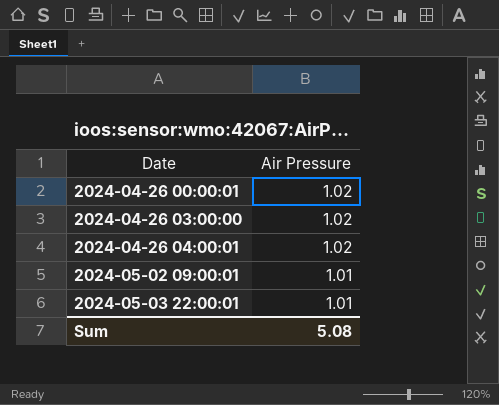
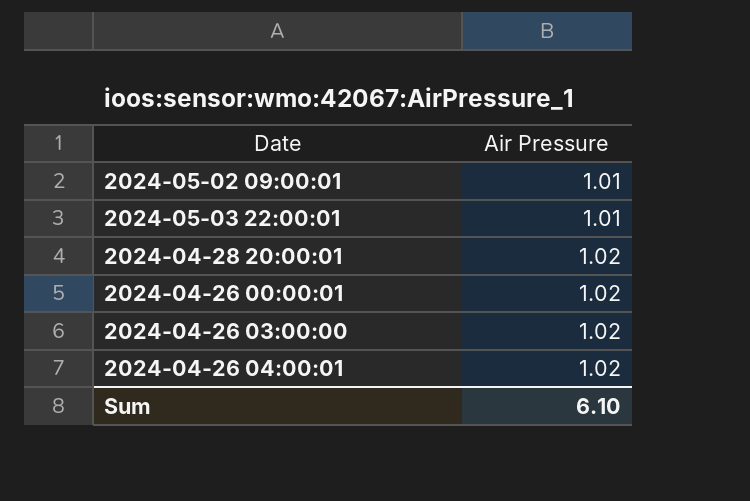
row order: Date ascending -> Air Pressure ascending
row 2024-04-28 20:00:01: none -> 1.02
Sum | Air Pressure: 5.08 -> 6.10

